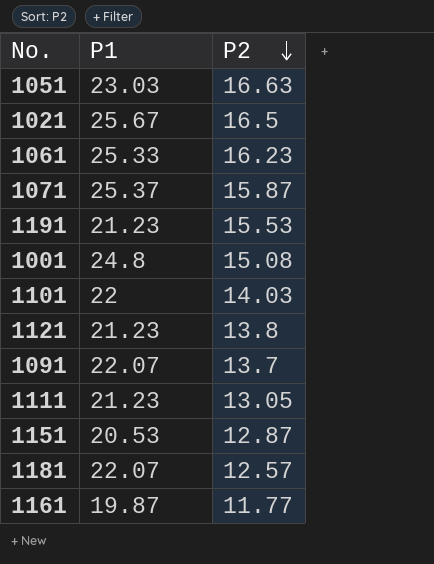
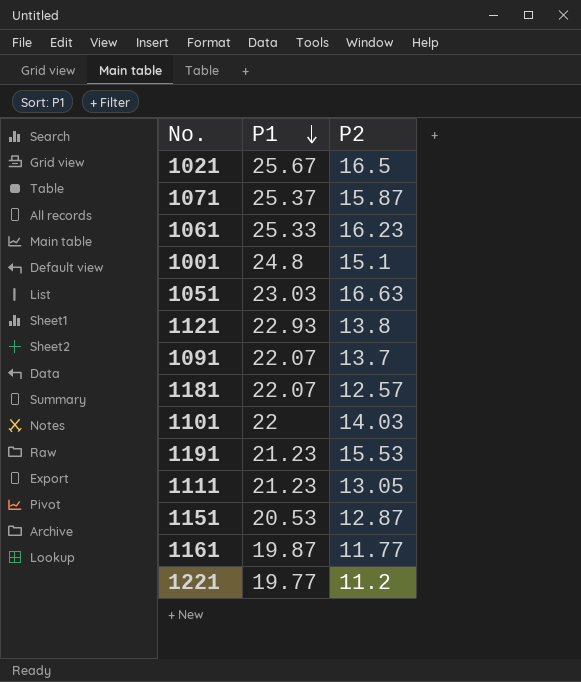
row order: P2 descending -> P1 descending
1001 | P2: 15.08 -> 15.1
1121 | P1: 21.23 -> 22.93
row 1221: none -> 19.77 | 11.2

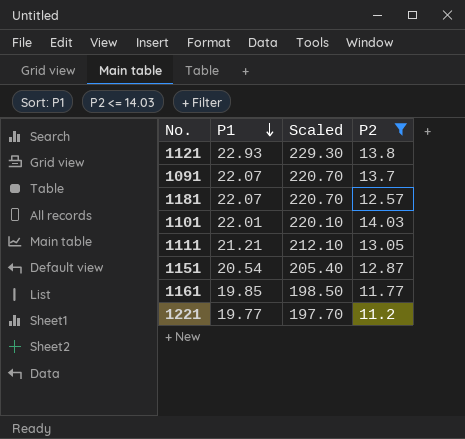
filter: none -> P2 <= 14.03
column Scaled | formula: none -> [P1] * 10
1101 | P1: 22 -> 22.01
1111 | P1: 21.23 -> 21.21
1151 | P1: 20.53 -> 20.54
1161 | P1: 19.87 -> 19.85

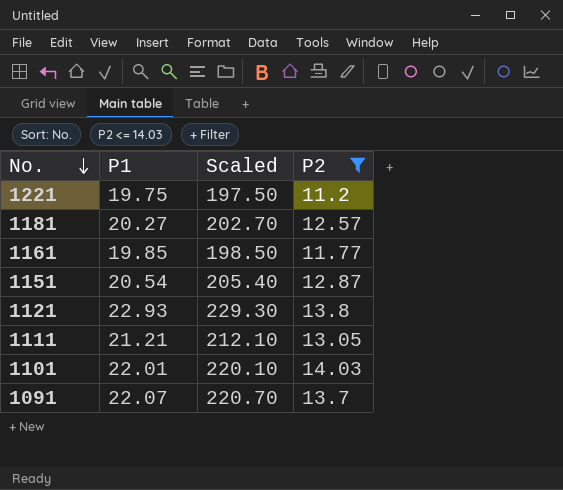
row order: P1 descending -> No. descending
1221 | P1: 19.77 -> 19.75
1221 | Scaled: 197.70 -> 197.50
1181 | P1: 22.07 -> 20.27
1181 | Scaled: 220.70 -> 202.70

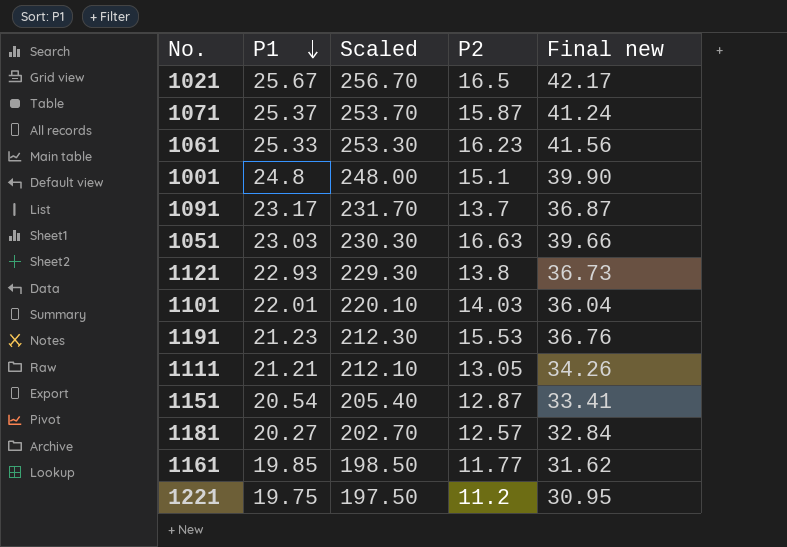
filter: P2 <= 14.03 -> none
row order: No. descending -> P1 descending
column Final new | formula: none -> [P1] + [P2]
1091 | P1: 22.07 -> 23.17
1091 | Scaled: 220.70 -> 231.70

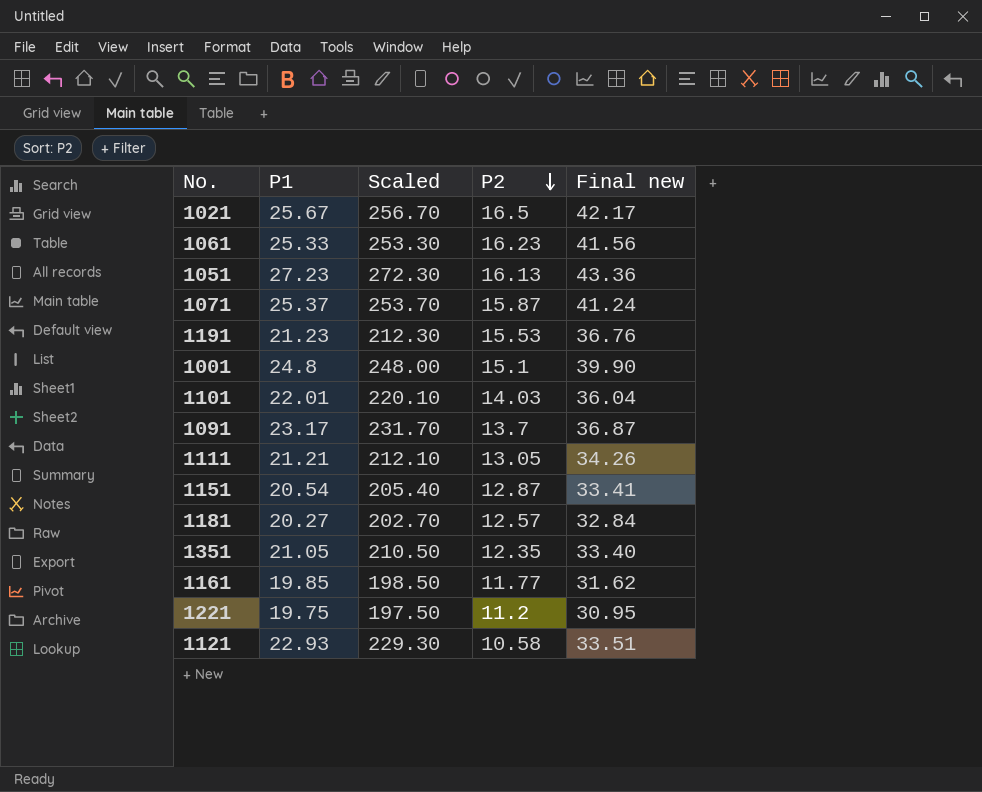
row order: P1 descending -> P2 descending
1051 | P1: 23.03 -> 27.23
1051 | Scaled: 230.30 -> 272.30
1051 | P2: 16.63 -> 16.13
1051 | Final new: 39.66 -> 43.36
row 1351: none -> 21.05 | 210.50 | 12.35 | 33.40
1121 | P2: 13.8 -> 10.58
1121 | Final new: 36.73 -> 33.51

